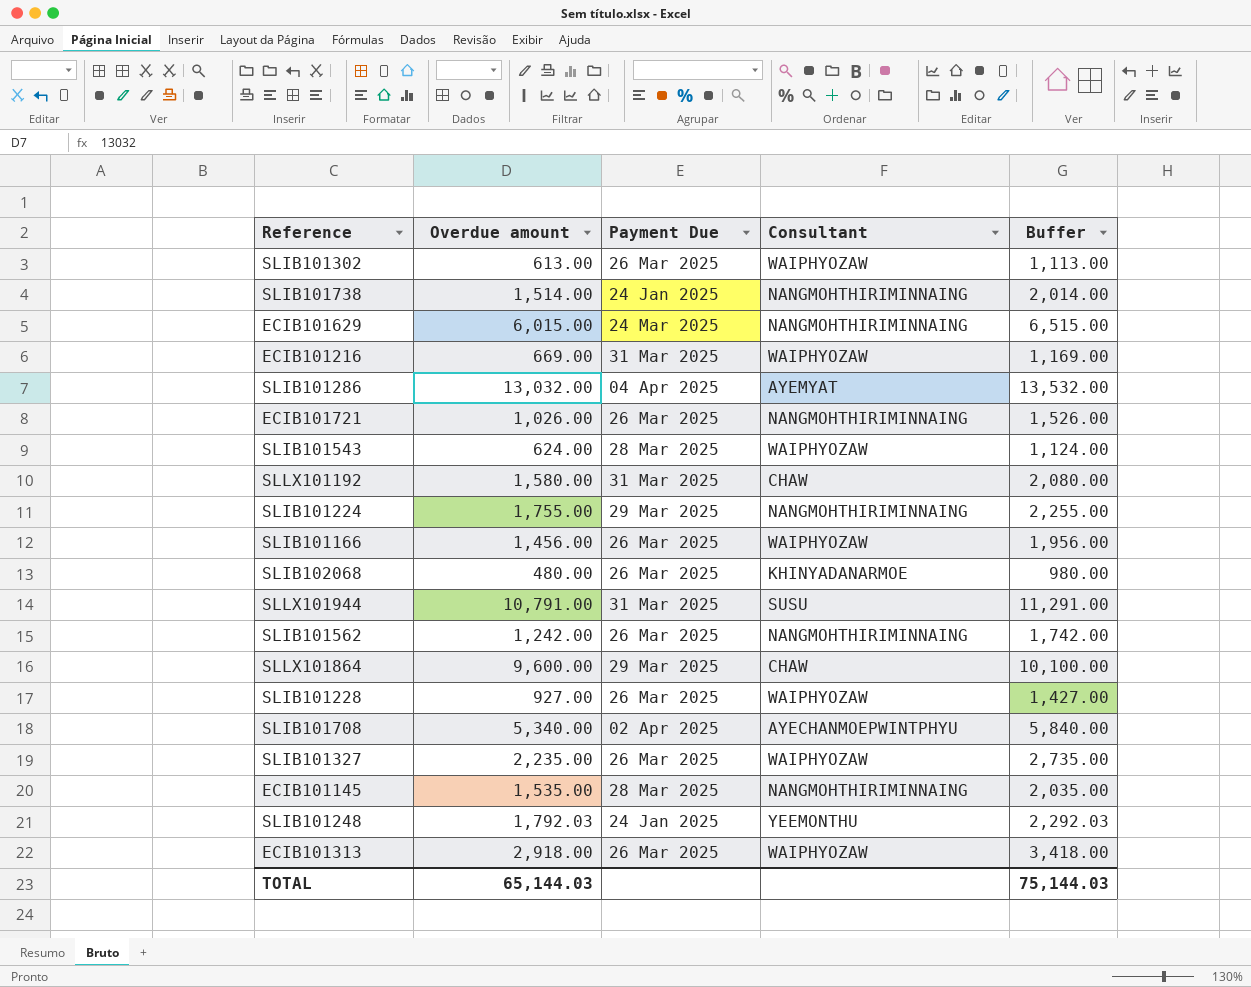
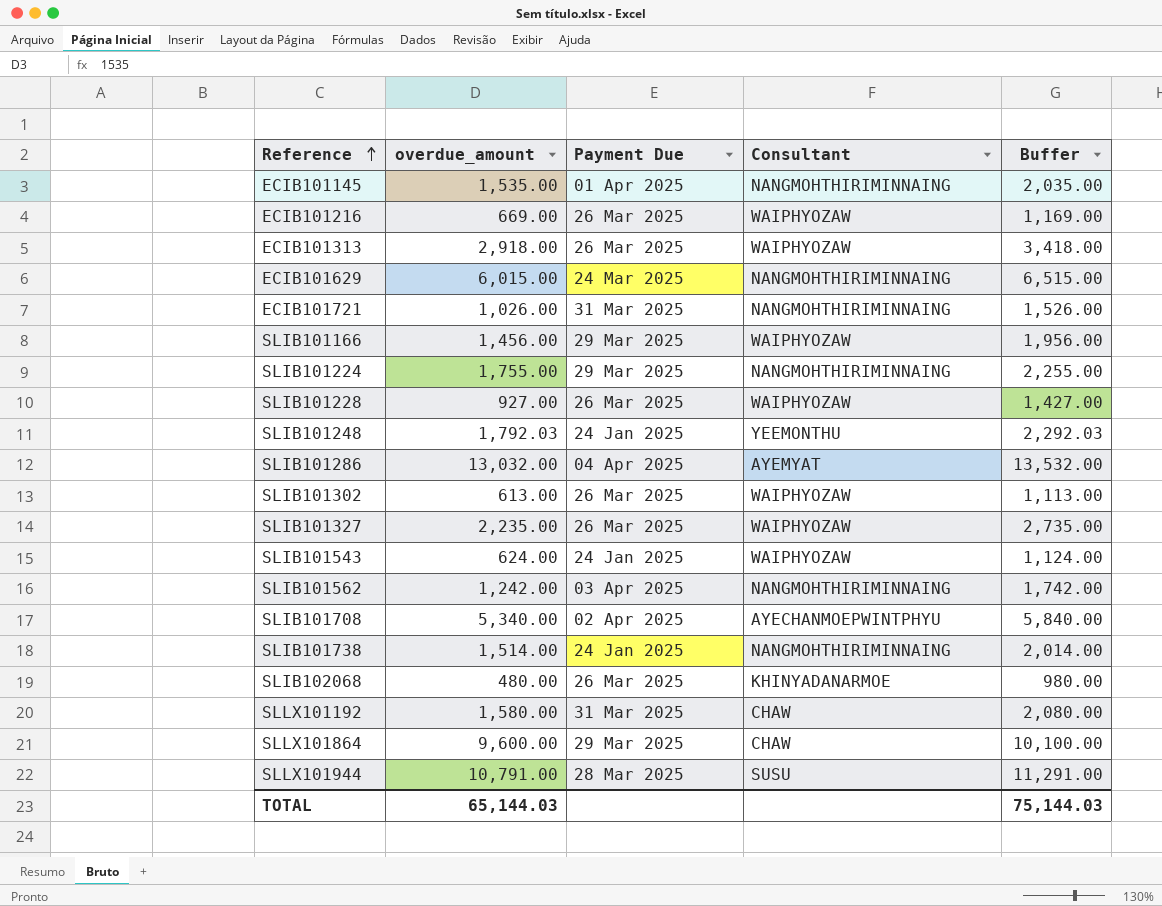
row order: none -> Reference ascending
column name: Overdue amount -> overdue_amount
ECIB101145 | Payment Due: 28 Mar 2025 -> 01 Apr 2025
ECIB101216 | Payment Due: 31 Mar 2025 -> 26 Mar 2025
ECIB101721 | Payment Due: 26 Mar 2025 -> 31 Mar 2025
SLIB101166 | Payment Due: 26 Mar 2025 -> 29 Mar 2025
SLIB101543 | Payment Due: 28 Mar 2025 -> 24 Jan 2025
SLIB101562 | Payment Due: 26 Mar 2025 -> 03 Apr 2025
SLLX101944 | Payment Due: 31 Mar 2025 -> 28 Mar 2025

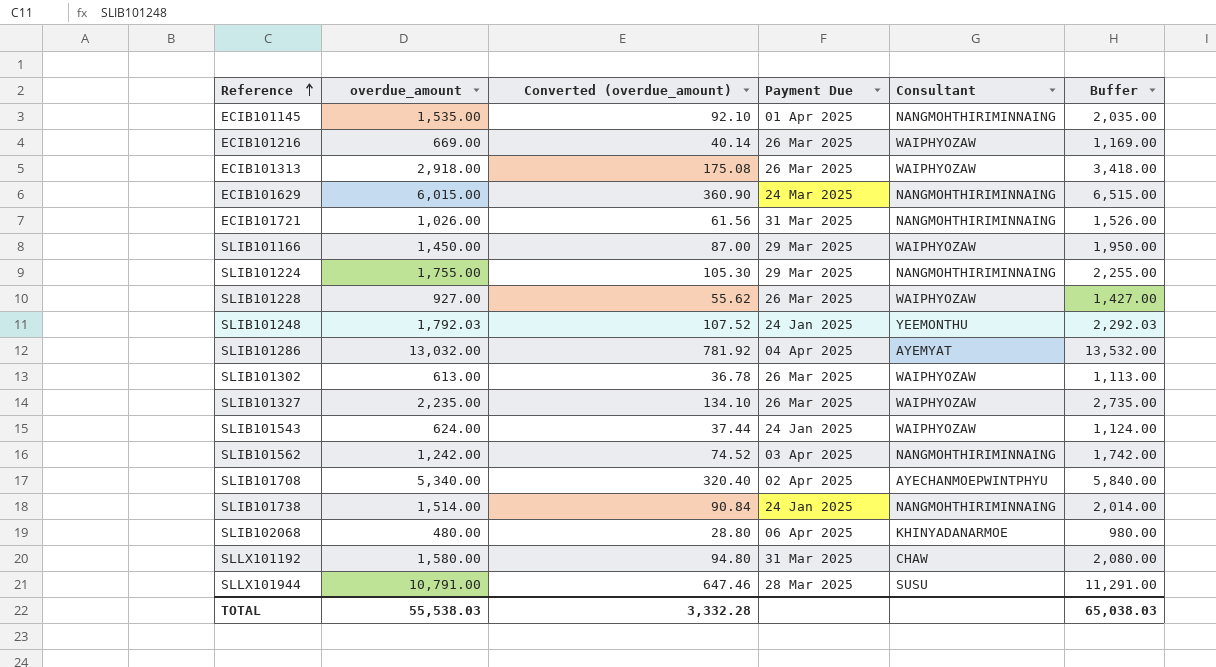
column Converted (overdue_amount) | formula: none -> [overdue_amount] * 0.06
row SLLX101864: 9,600.00 | 29 Mar 2025 | CHAW | 10,100.00 -> none
SLIB101166 | overdue_amount: 1,456.00 -> 1,450.00
SLIB101166 | Buffer: 1,956.00 -> 1,950.00
SLIB102068 | Payment Due: 26 Mar 2025 -> 06 Apr 2025
TOTAL | overdue_amount: 65,144.03 -> 55,538.03
TOTAL | Buffer: 75,144.03 -> 65,038.03

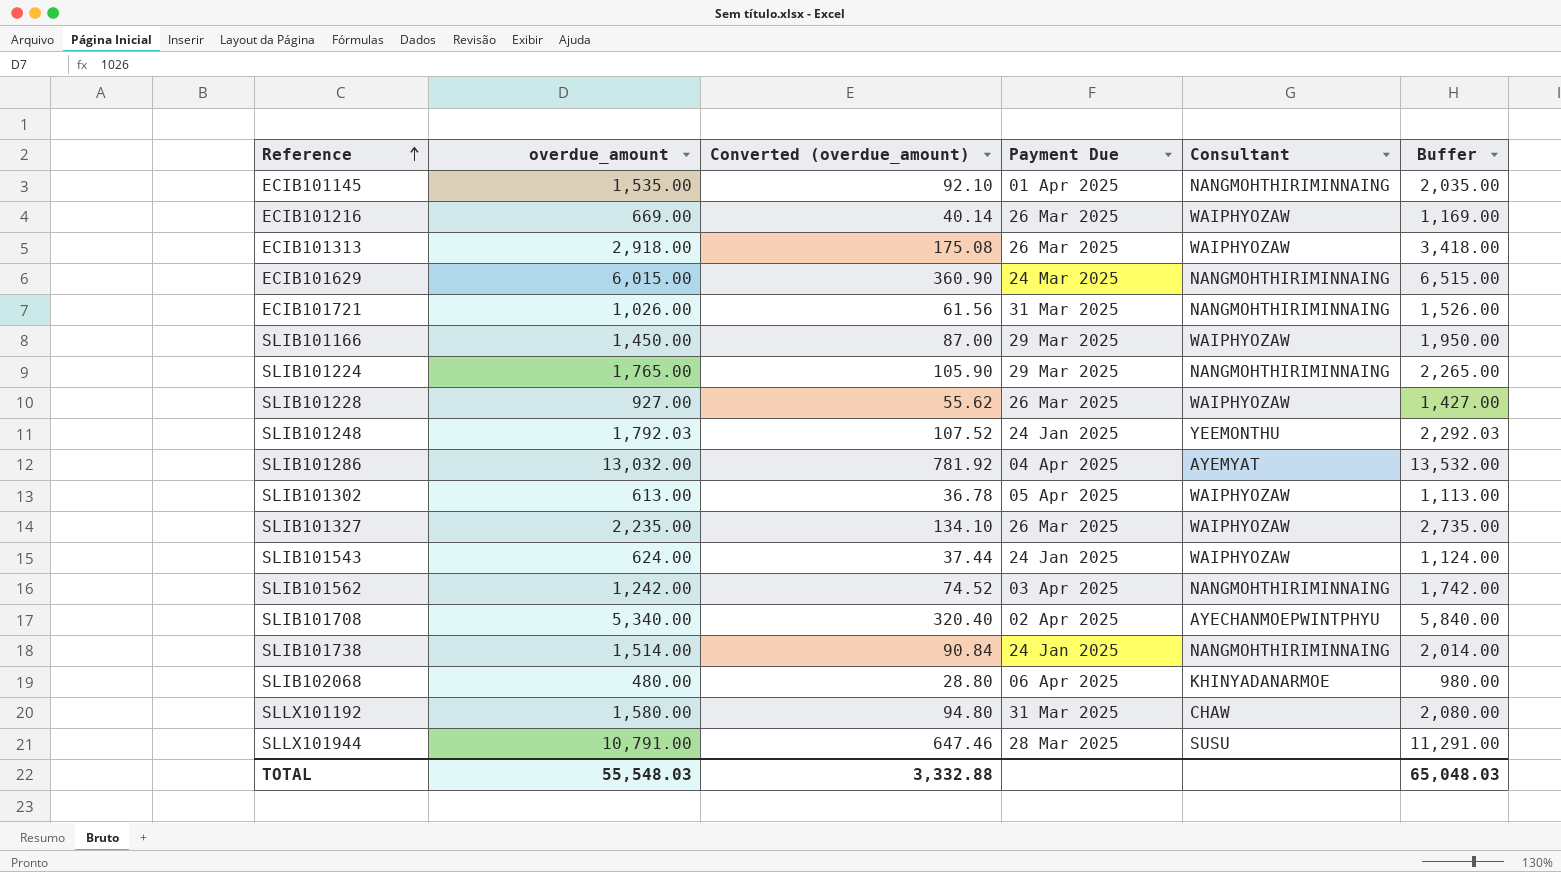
SLIB101224 | overdue_amount: 1,755.00 -> 1,765.00
SLIB101224 | Converted (overdue_amount): 105.30 -> 105.90
SLIB101224 | Buffer: 2,255.00 -> 2,265.00
SLIB101302 | Payment Due: 26 Mar 2025 -> 05 Apr 2025
TOTAL | overdue_amount: 55,538.03 -> 55,548.03
TOTAL | Converted (overdue_amount): 3,332.28 -> 3,332.88
TOTAL | Buffer: 65,038.03 -> 65,048.03

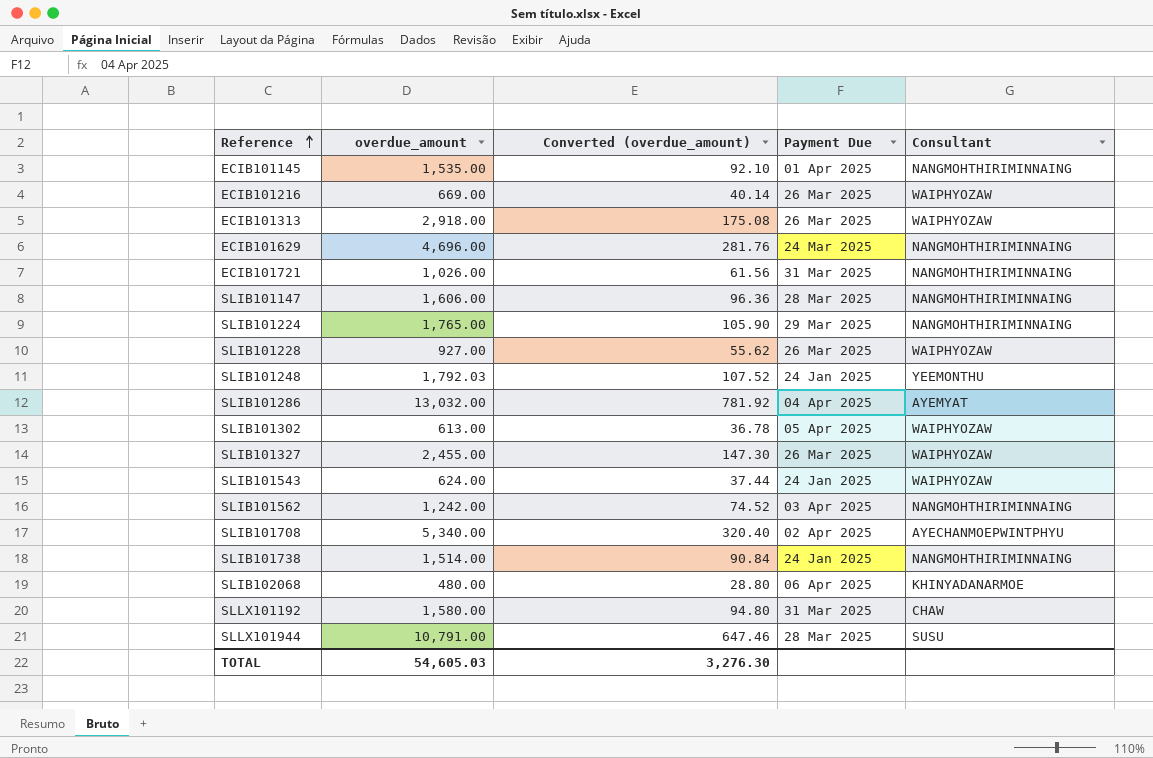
column Buffer | formula: [overdue_amount] + 500 -> none
row SLIB101166: 1,450.00 | 87.00 | 29 Mar 2025 | WAIPHYOZAW | 1,950.00 -> none
ECIB101629 | overdue_amount: 6,015.00 -> 4,696.00
ECIB101629 | Converted (overdue_amount): 360.90 -> 281.76
row SLIB101147: none -> 1,606.00 | 96.36 | 28 Mar 2025 | NANGMOHTHIRIMINNAING
SLIB101327 | overdue_amount: 2,235.00 -> 2,455.00
SLIB101327 | Converted (overdue_amount): 134.10 -> 147.30
TOTAL | overdue_amount: 55,548.03 -> 54,605.03
TOTAL | Converted (overdue_amount): 3,332.88 -> 3,276.30

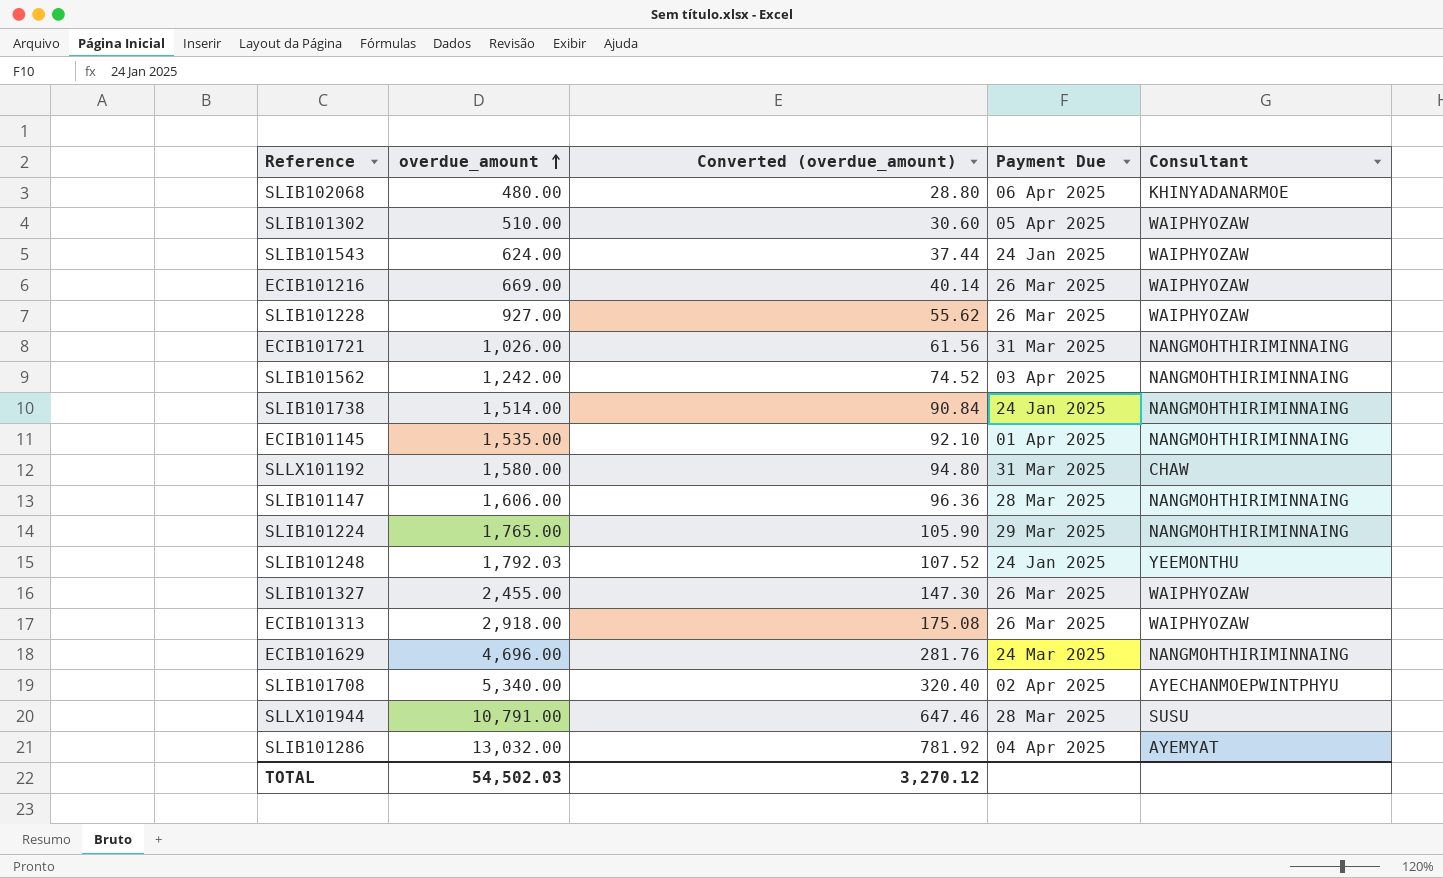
row order: Reference ascending -> overdue_amount ascending
SLIB101302 | overdue_amount: 613.00 -> 510.00
SLIB101302 | Converted (overdue_amount): 36.78 -> 30.60
TOTAL | overdue_amount: 54,605.03 -> 54,502.03
TOTAL | Converted (overdue_amount): 3,276.30 -> 3,270.12

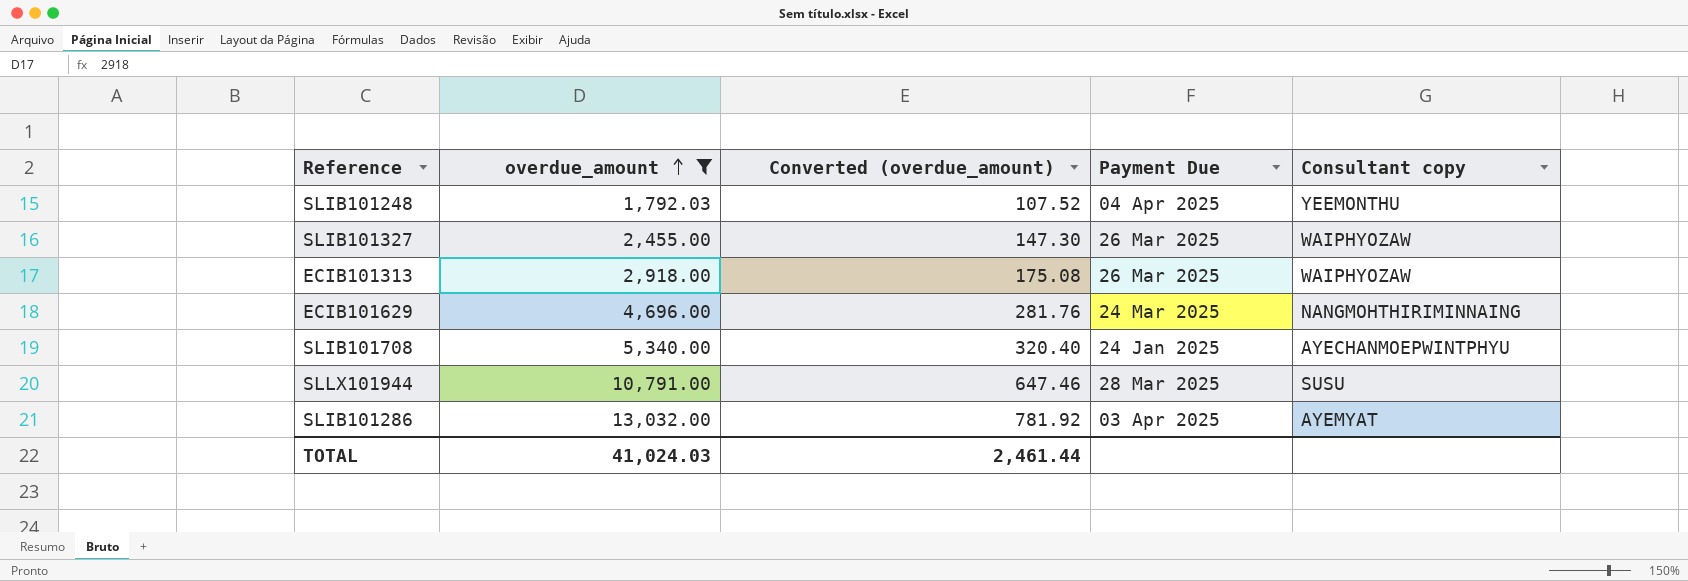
filter: none -> overdue_amount >= 1,792.03
column name: Consultant -> Consultant copy
SLIB101248 | Payment Due: 24 Jan 2025 -> 04 Apr 2025
SLIB101708 | Payment Due: 02 Apr 2025 -> 24 Jan 2025
SLIB101286 | Payment Due: 04 Apr 2025 -> 03 Apr 2025
TOTAL | overdue_amount: 54,502.03 -> 41,024.03
TOTAL | Converted (overdue_amount): 3,270.12 -> 2,461.44

